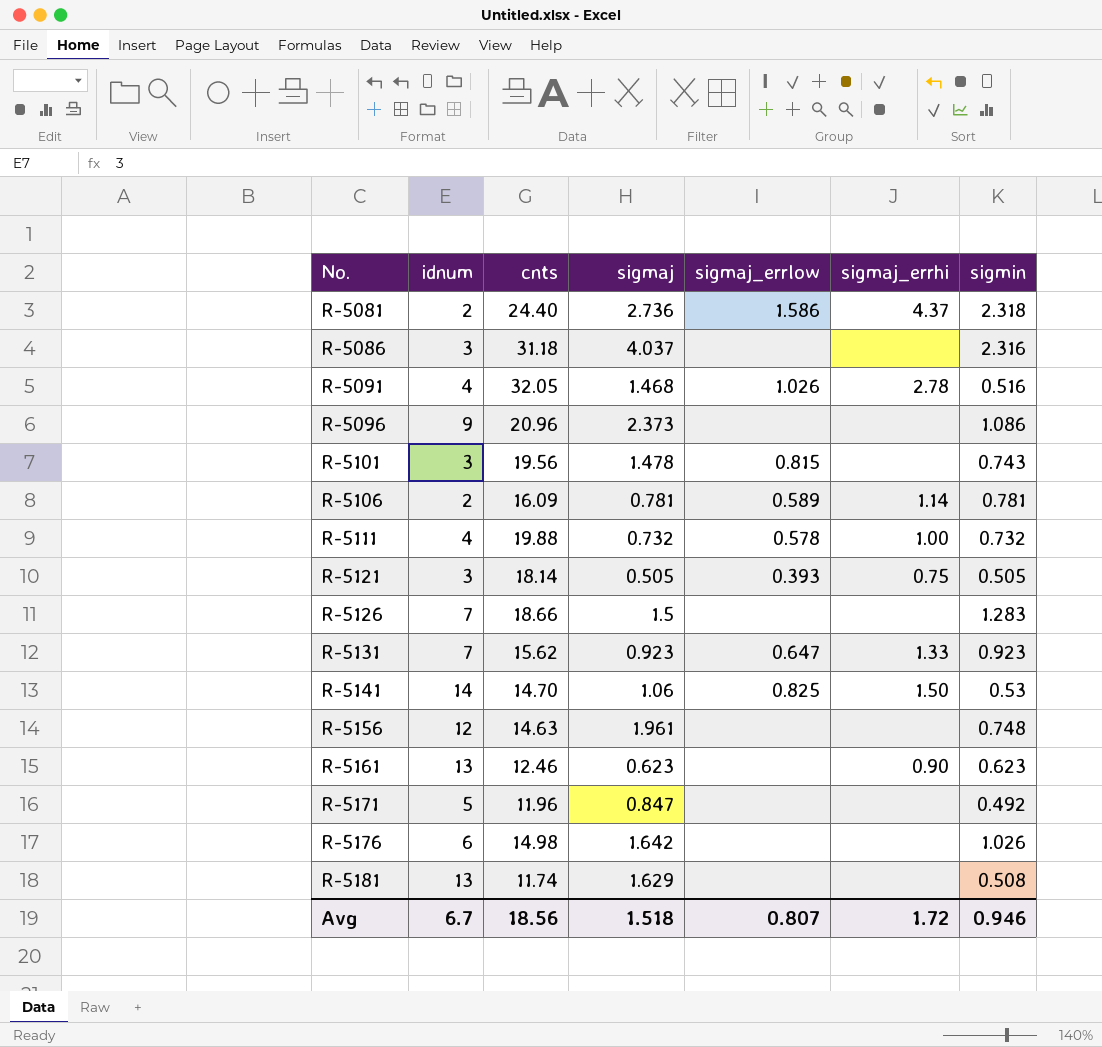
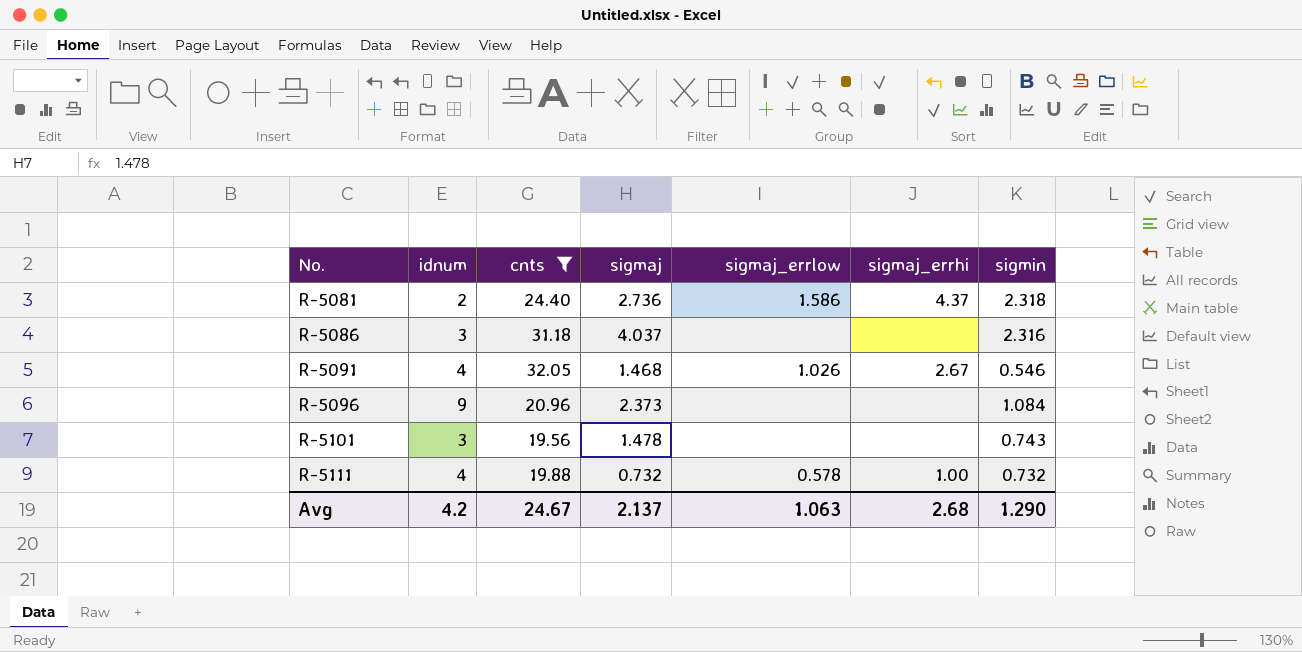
filter: none -> cnts >= 19.56
R-5091 | sigmaj_errhi: 2.78 -> 2.67
R-5091 | sigmin: 0.516 -> 0.546
R-5096 | sigmin: 1.086 -> 1.084
R-5101 | sigmaj_errlow: 0.815 -> none
Avg | idnum: 6.7 -> 4.2
Avg | cnts: 18.56 -> 24.67
Avg | sigmaj: 1.518 -> 2.137
Avg | sigmaj_errlow: 0.807 -> 1.063
Avg | sigmaj_errhi: 1.72 -> 2.68
Avg | sigmin: 0.946 -> 1.290

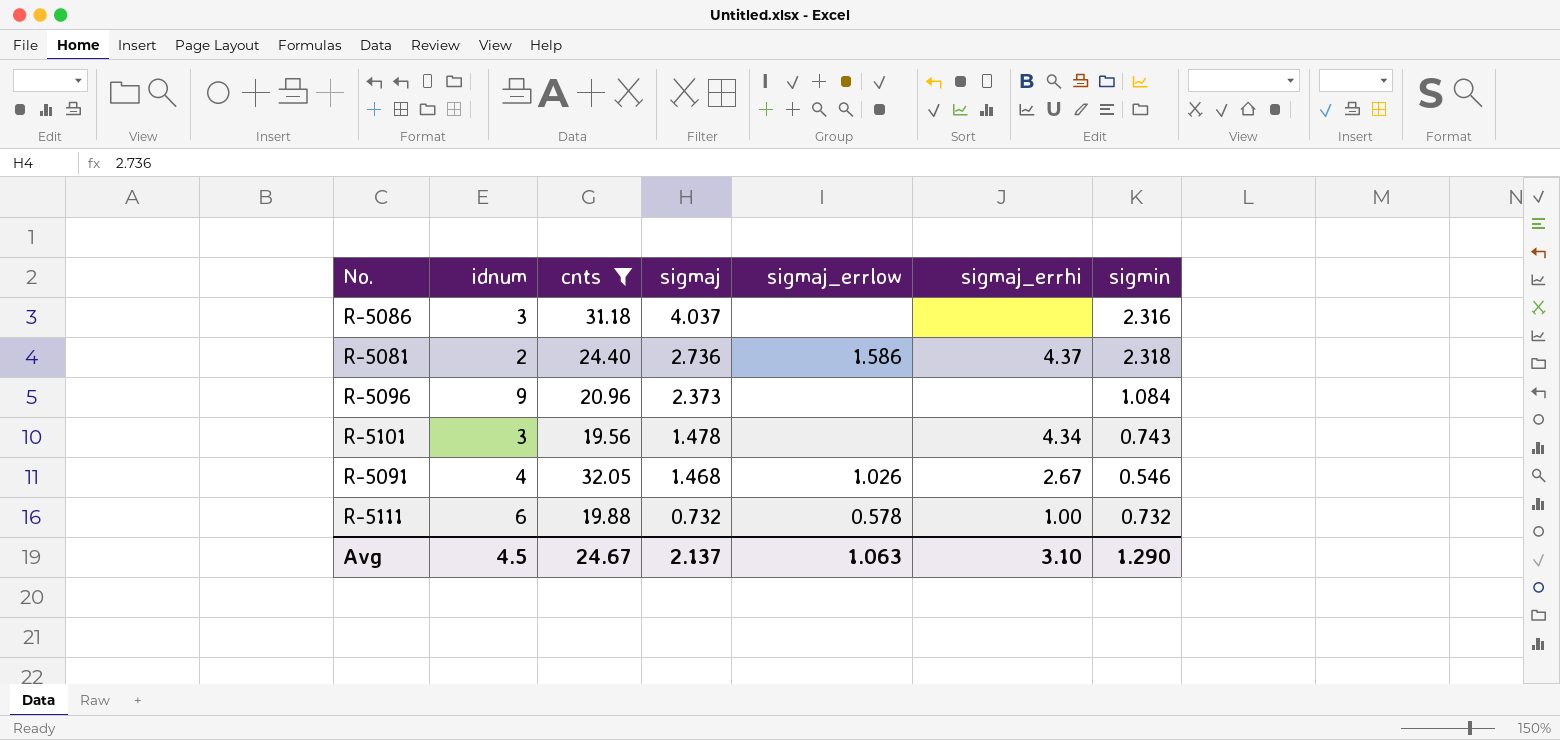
row order: No. ascending -> sigmaj descending
R-5101 | sigmaj_errhi: none -> 4.34
R-5111 | idnum: 4 -> 6
Avg | idnum: 4.2 -> 4.5
Avg | sigmaj_errhi: 2.68 -> 3.10

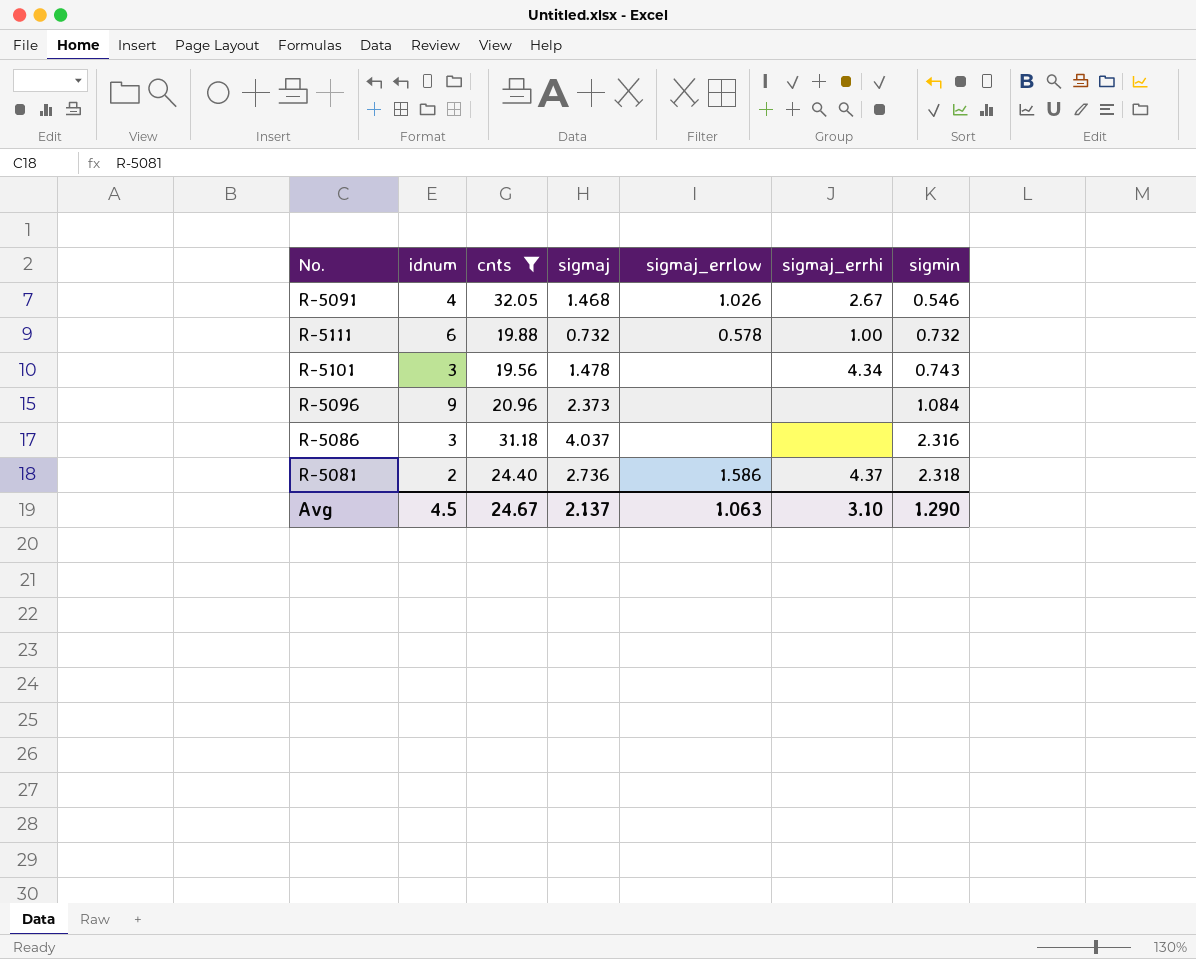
row order: sigmaj descending -> sigmin ascending

